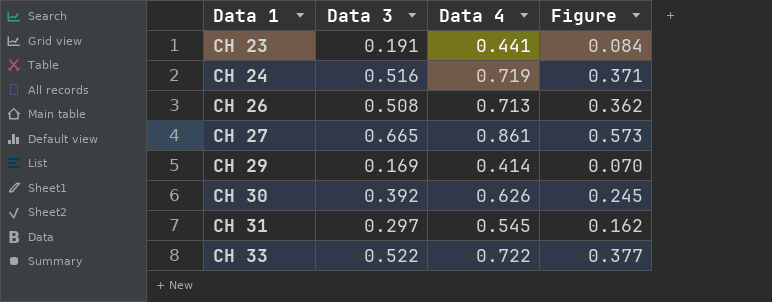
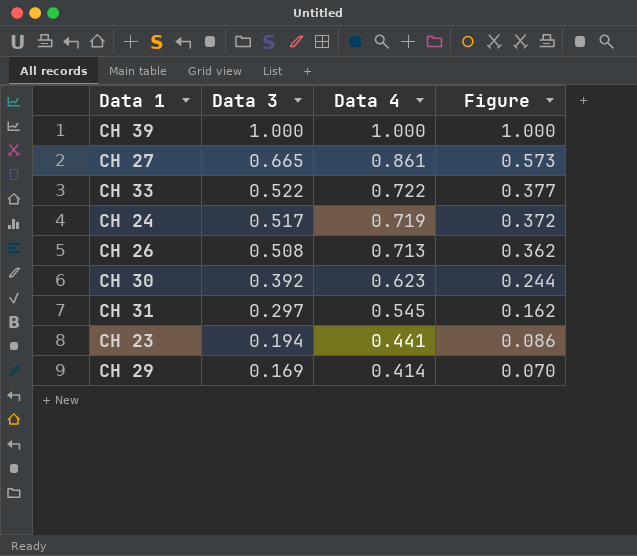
row order: Data 1 ascending -> Data 3 descending
row CH 39: none -> 1.000 | 1.000 | 1.000
CH 24 | Data 3: 0.516 -> 0.517
CH 24 | Figure: 0.371 -> 0.372
CH 30 | Data 4: 0.626 -> 0.623
CH 30 | Figure: 0.245 -> 0.244
CH 23 | Data 3: 0.191 -> 0.194
CH 23 | Figure: 0.084 -> 0.086

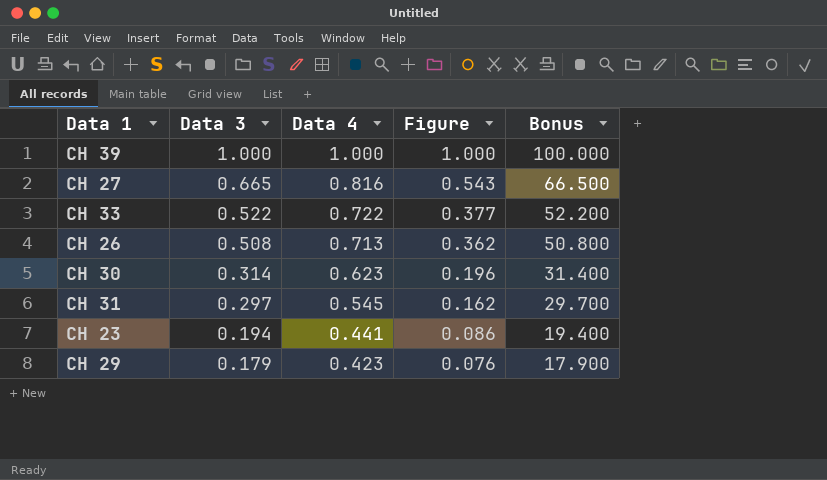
column Bonus | formula: none -> [Data 3] * 100
row CH 24: 0.517 | 0.719 | 0.372 -> none
CH 27 | Data 4: 0.861 -> 0.816
CH 27 | Figure: 0.573 -> 0.543
CH 30 | Data 3: 0.392 -> 0.314
CH 30 | Figure: 0.244 -> 0.196
CH 29 | Data 3: 0.169 -> 0.179
CH 29 | Data 4: 0.414 -> 0.423
CH 29 | Figure: 0.070 -> 0.076

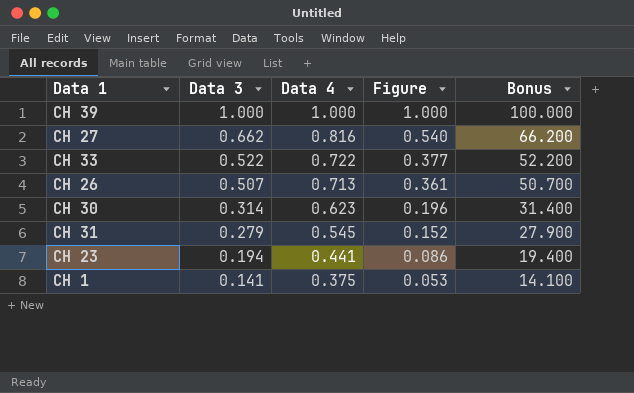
row CH 29: 0.179 | 0.423 | 0.076 | 17.900 -> none
CH 27 | Data 3: 0.665 -> 0.662
CH 27 | Figure: 0.543 -> 0.540
CH 27 | Bonus: 66.500 -> 66.200
CH 26 | Data 3: 0.508 -> 0.507
CH 26 | Figure: 0.362 -> 0.361
CH 26 | Bonus: 50.800 -> 50.700
CH 31 | Data 3: 0.297 -> 0.279
CH 31 | Figure: 0.162 -> 0.152
CH 31 | Bonus: 29.700 -> 27.900
row CH 1: none -> 0.141 | 0.375 | 0.053 | 14.100

